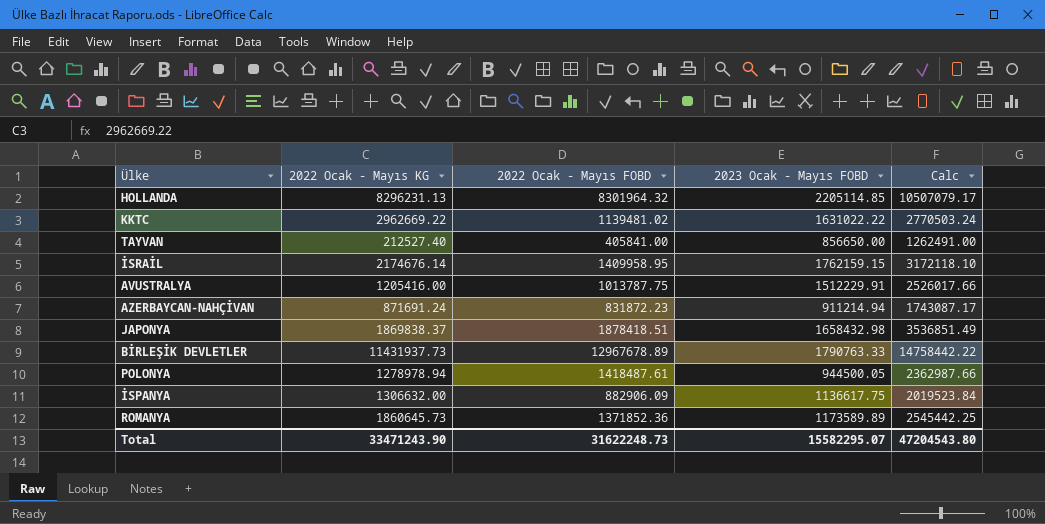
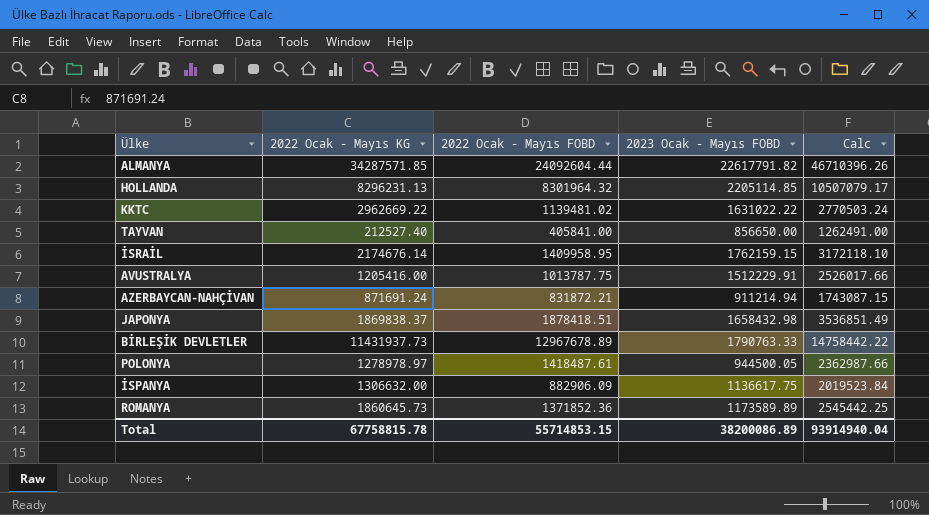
row ALMANYA: none -> 34287571.85 | 24092604.44 | 22617791.82 | 46710396.26
AZERBAYCAN-NAHÇİVAN | 2022 Ocak - Mayıs FOBD: 831872.23 -> 831872.21
AZERBAYCAN-NAHÇİVAN | Calc: 1743087.17 -> 1743087.15
POLONYA | 2022 Ocak - Mayıs KG: 1278978.94 -> 1278978.97
Total | 2022 Ocak - Mayıs KG: 33471243.90 -> 67758815.78
Total | 2022 Ocak - Mayıs FOBD: 31622248.73 -> 55714853.15
Total | 2023 Ocak - Mayıs FOBD: 15582295.07 -> 38200086.89
Total | Calc: 47204543.80 -> 93914940.04

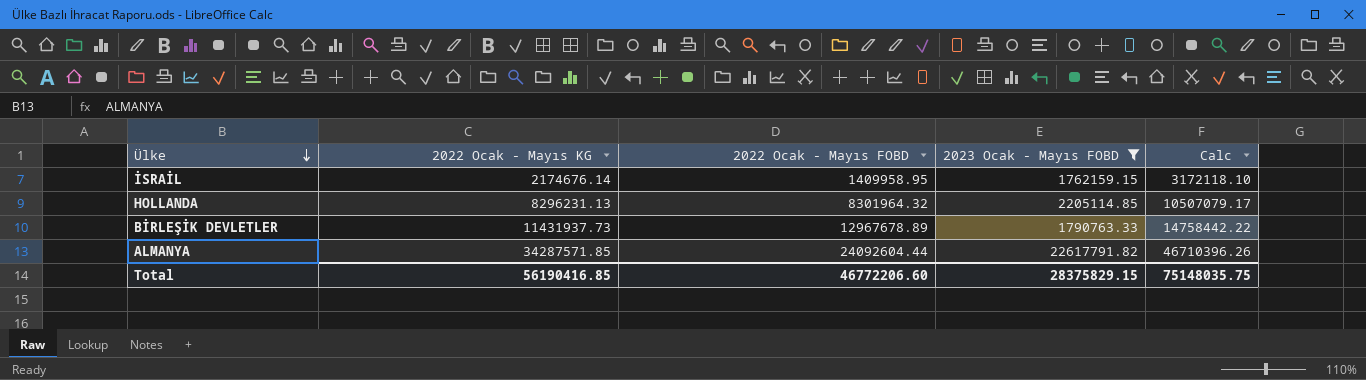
filter: none -> 2023 Ocak - Mayıs FOBD >= 1762159.15
row order: none -> Ülke descending
Total | 2022 Ocak - Mayıs KG: 67758815.78 -> 56190416.85
Total | 2022 Ocak - Mayıs FOBD: 55714853.15 -> 46772206.60
Total | 2023 Ocak - Mayıs FOBD: 38200086.89 -> 28375829.15
Total | Calc: 93914940.04 -> 75148035.75

